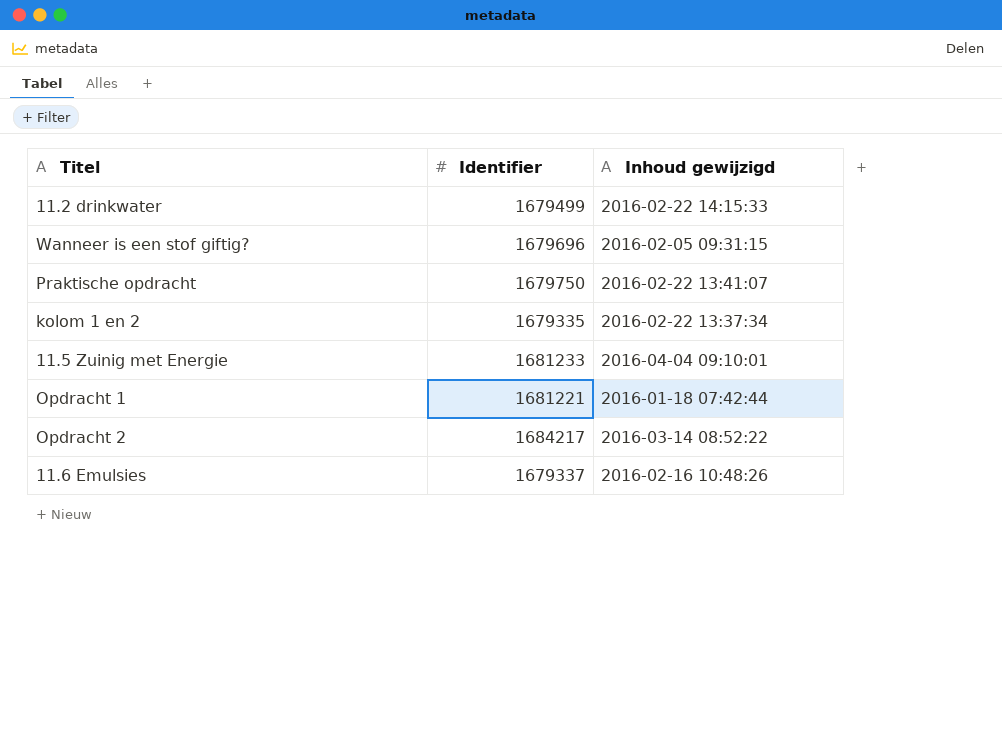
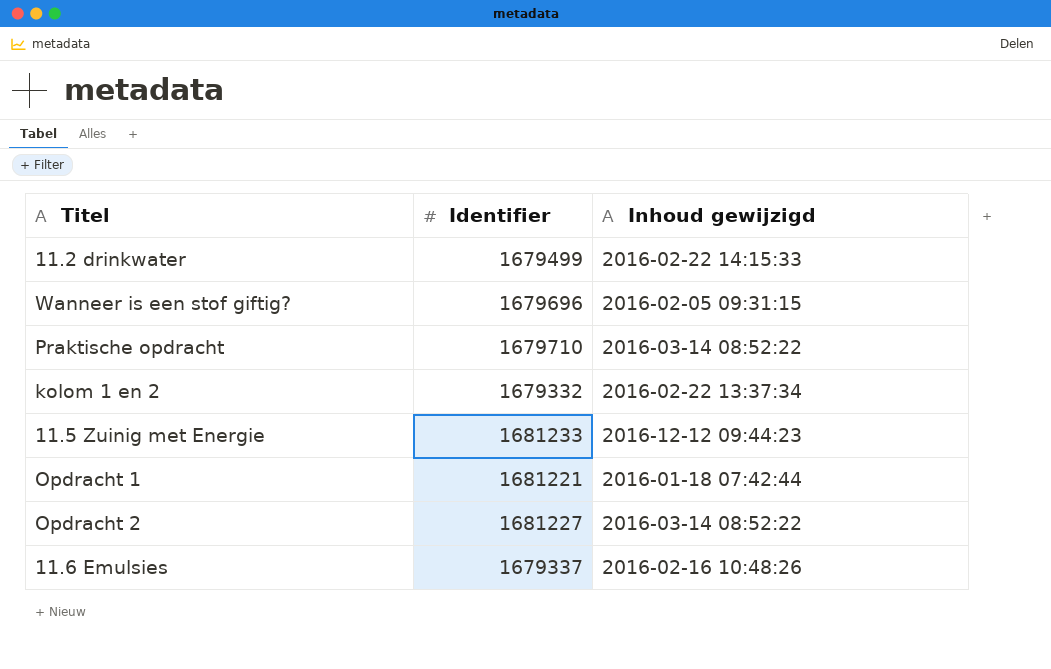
Praktische opdracht | Identifier: 1679750 -> 1679710
Praktische opdracht | Inhoud gewijzigd: 2016-02-22 13:41:07 -> 2016-03-14 08:52:22
kolom 1 en 2 | Identifier: 1679335 -> 1679332
11.5 Zuinig met Energie | Inhoud gewijzigd: 2016-04-04 09:10:01 -> 2016-12-12 09:44:23
Opdracht 2 | Identifier: 1684217 -> 1681227

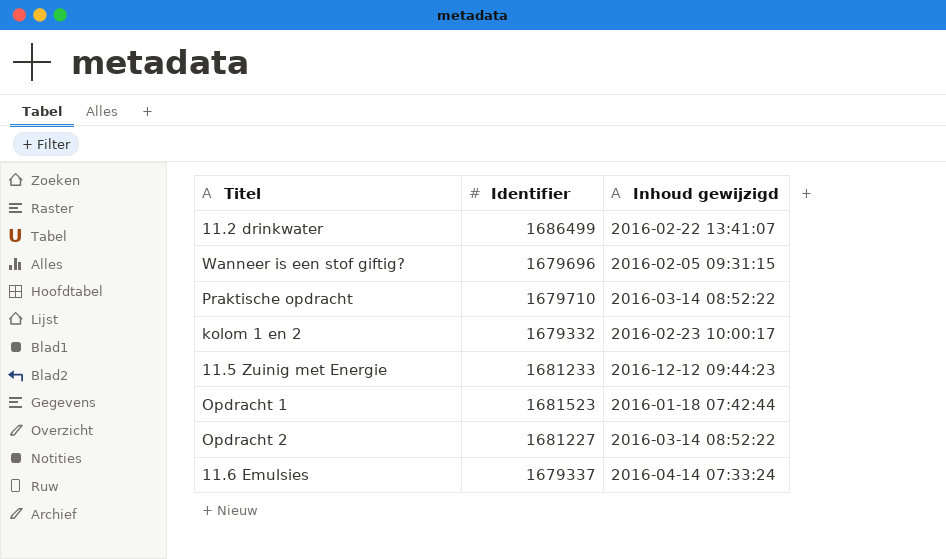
11.2 drinkwater | Identifier: 1679499 -> 1686499
11.2 drinkwater | Inhoud gewijzigd: 2016-02-22 14:15:33 -> 2016-02-22 13:41:07
kolom 1 en 2 | Inhoud gewijzigd: 2016-02-22 13:37:34 -> 2016-02-23 10:00:17
Opdracht 1 | Identifier: 1681221 -> 1681523
11.6 Emulsies | Inhoud gewijzigd: 2016-02-16 10:48:26 -> 2016-04-14 07:33:24

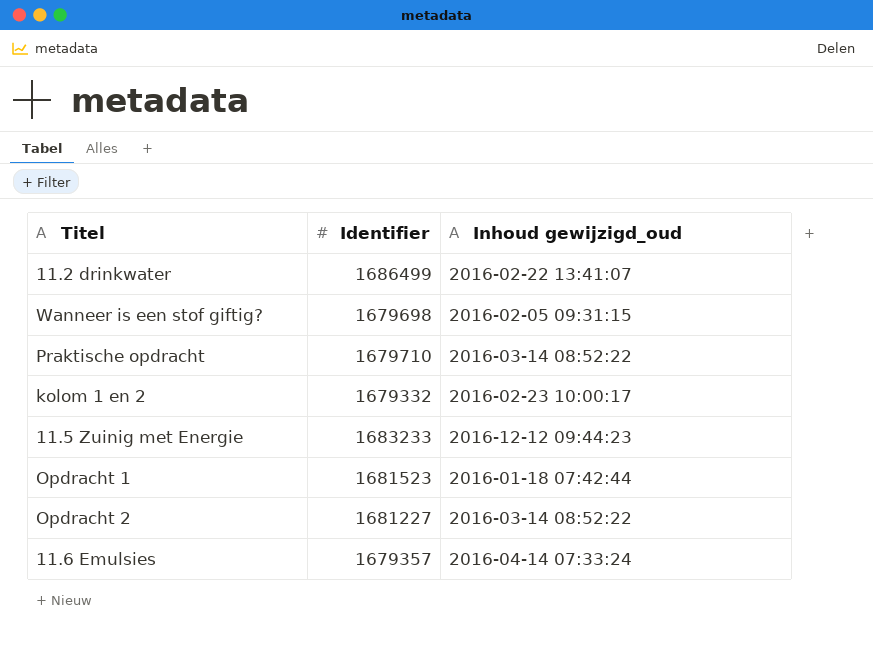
column name: Inhoud gewijzigd -> Inhoud gewijzigd_oud
Wanneer is een stof giftig? | Identifier: 1679696 -> 1679698
11.5 Zuinig met Energie | Identifier: 1681233 -> 1683233
11.6 Emulsies | Identifier: 1679337 -> 1679357

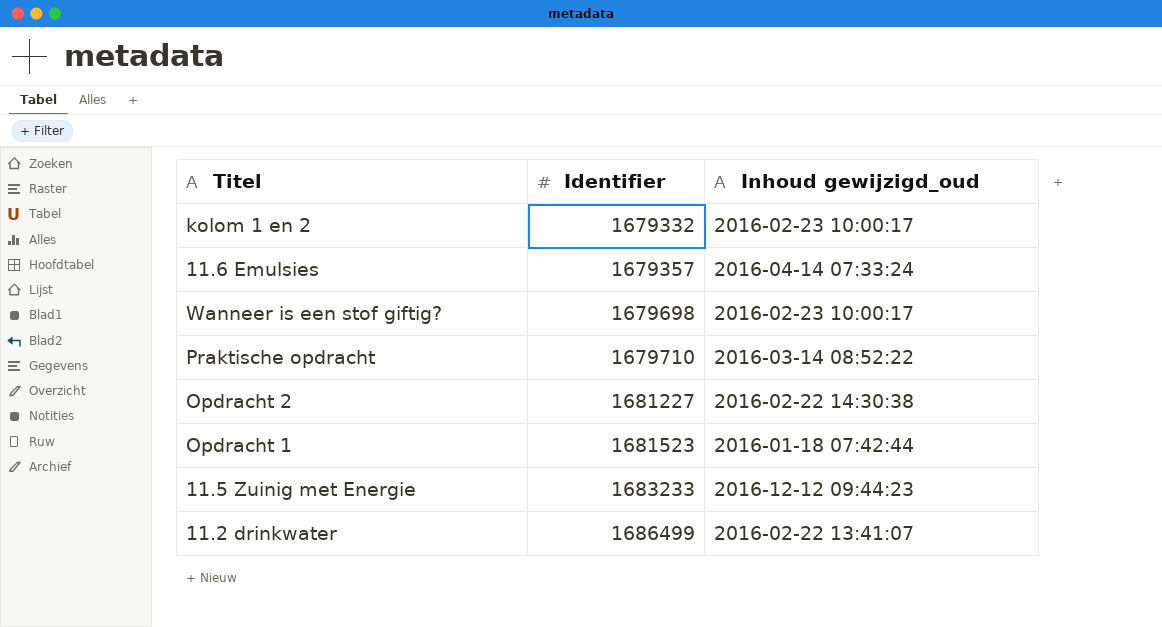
row order: none -> Identifier ascending
Wanneer is een stof giftig? | Inhoud gewijzigd_oud: 2016-02-05 09:31:15 -> 2016-02-23 10:00:17
Opdracht 2 | Inhoud gewijzigd_oud: 2016-03-14 08:52:22 -> 2016-02-22 14:30:38

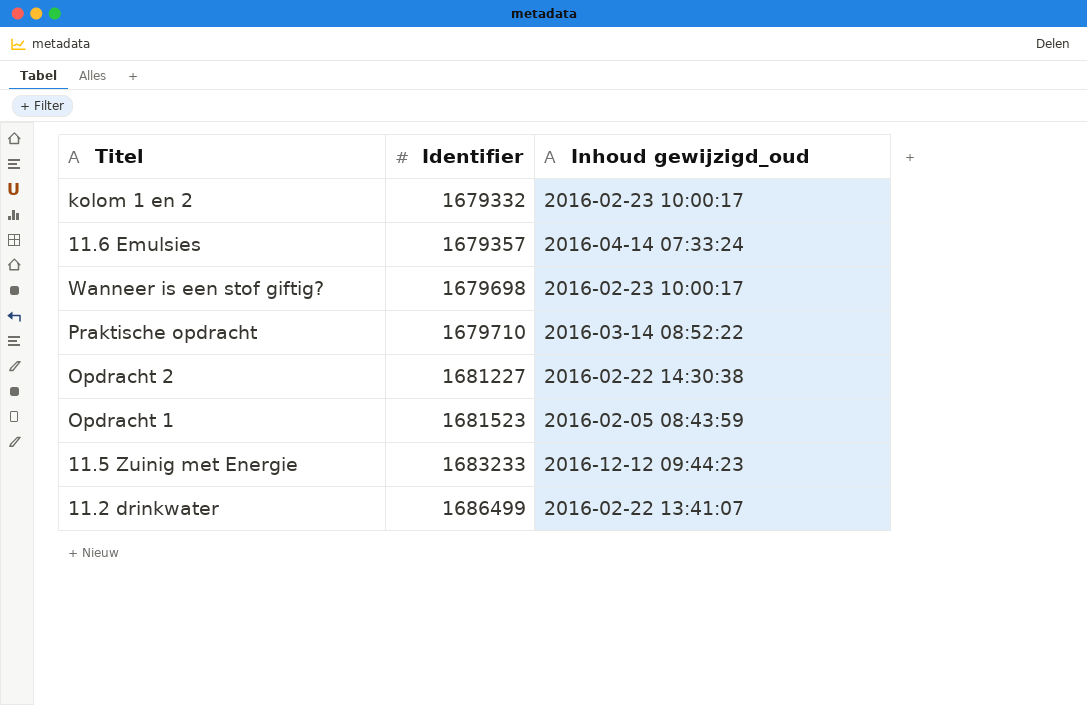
Opdracht 1 | Inhoud gewijzigd_oud: 2016-01-18 07:42:44 -> 2016-02-05 08:43:59

